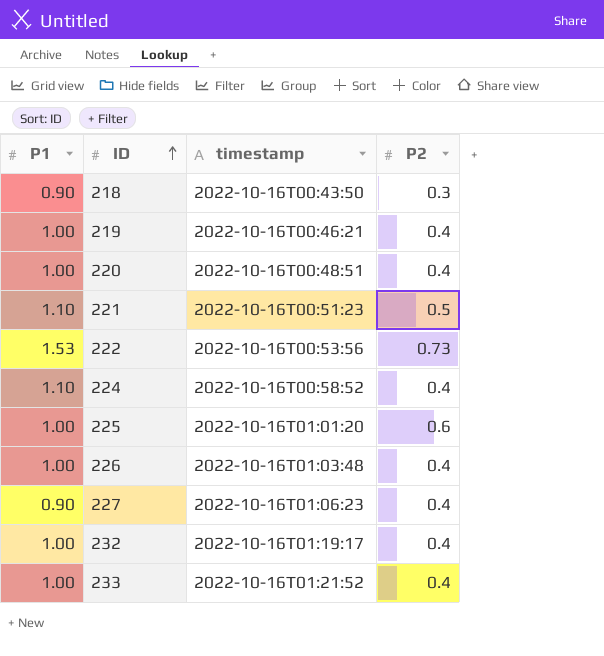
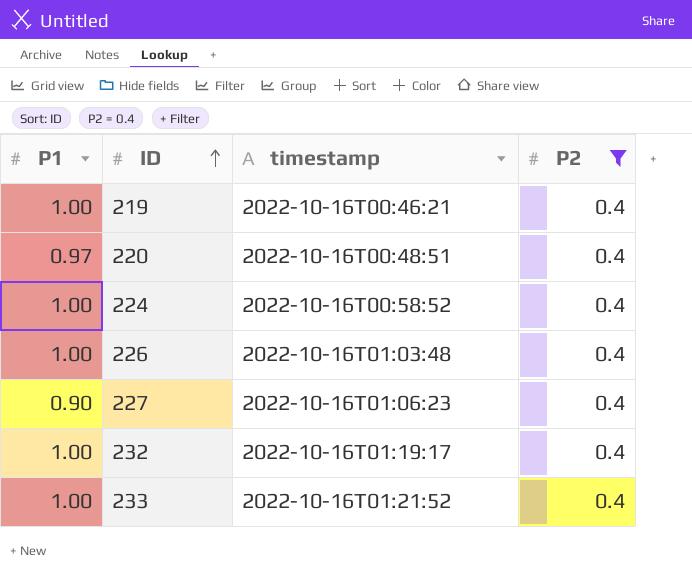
filter: none -> P2 = 0.4
220 | P1: 1.00 -> 0.97
224 | P1: 1.10 -> 1.00

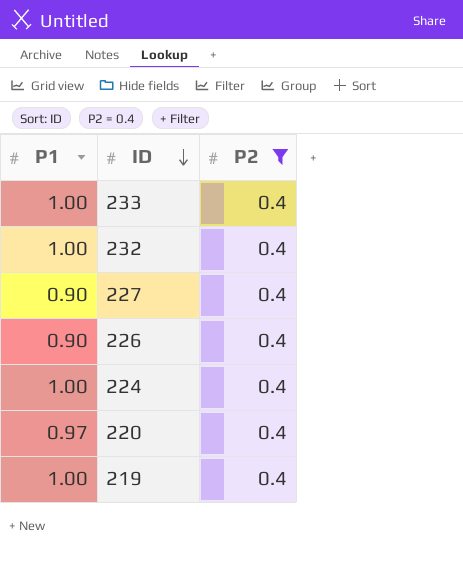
row order: ID ascending -> ID descending
column timestamp | position: 3 -> none
226 | P1: 1.00 -> 0.90

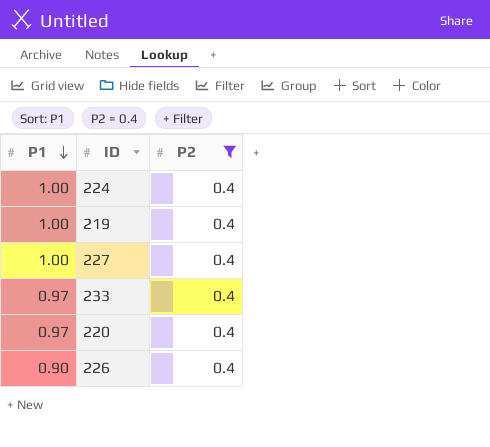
row order: ID descending -> P1 descending
row 232: 1.00 | 0.4 -> none
227 | P1: 0.90 -> 1.00
233 | P1: 1.00 -> 0.97

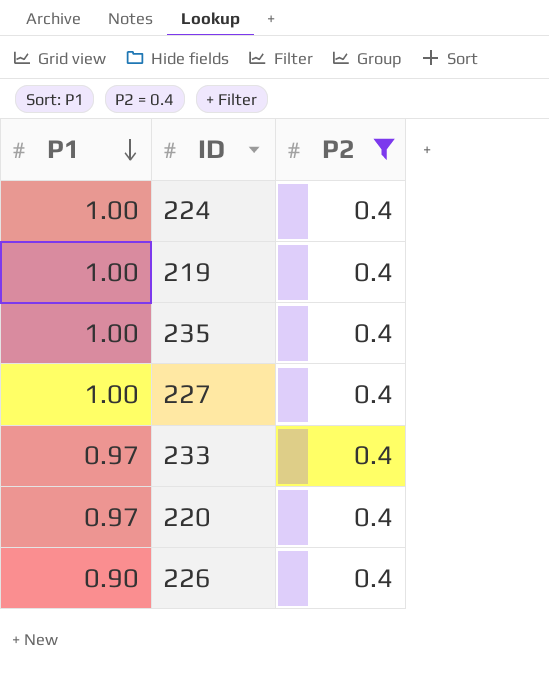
row 235: none -> 1.00 | 0.4

